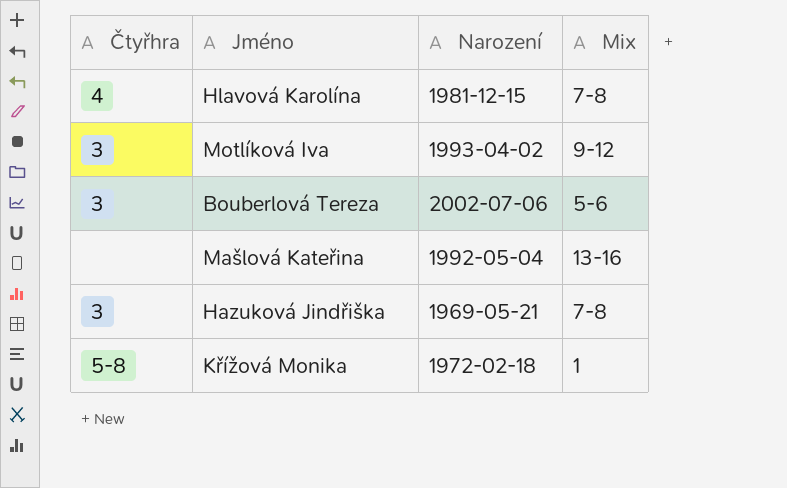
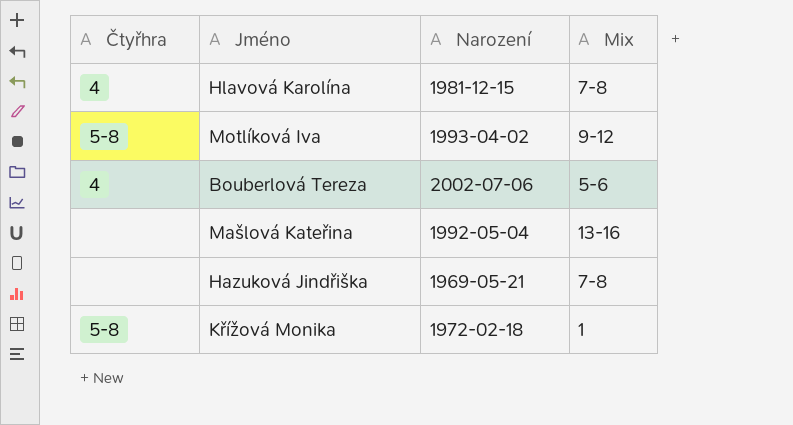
Motlíková Iva | Čtyřhra: 3 -> 5-8
Bouberlová Tereza | Čtyřhra: 3 -> 4
Hazuková Jindřiška | Čtyřhra: 3 -> none

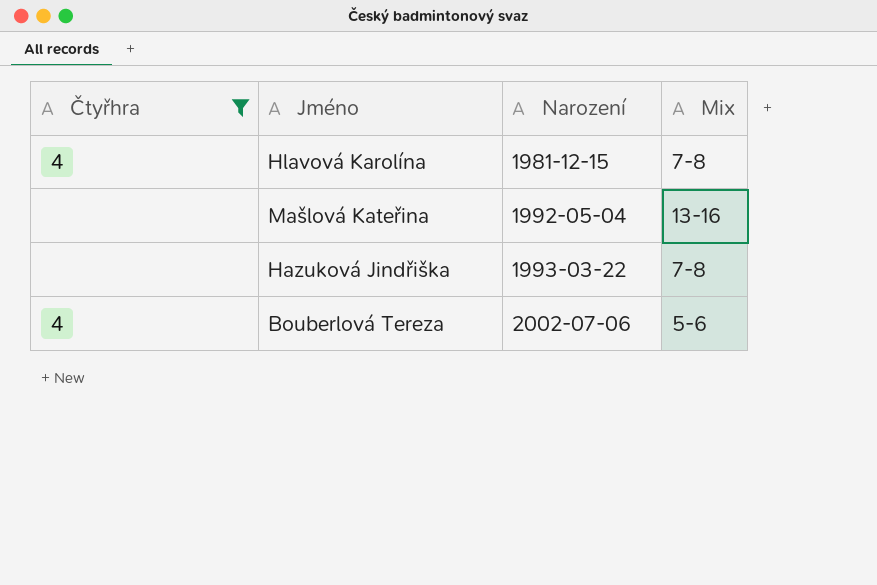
filter: none -> Čtyřhra != 5-8
row order: none -> Narození ascending
Hazuková Jindřiška | Narození: 1969-05-21 -> 1993-03-22

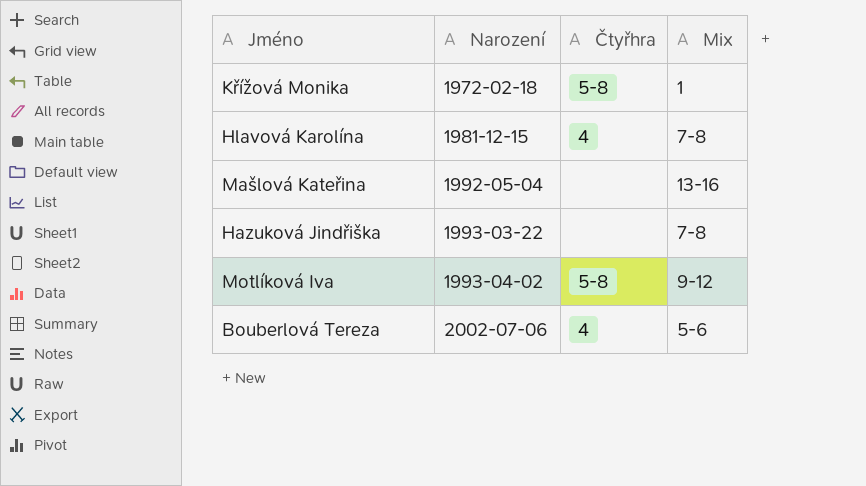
filter: Čtyřhra != 5-8 -> none
column Čtyřhra | position: 1 -> 3

